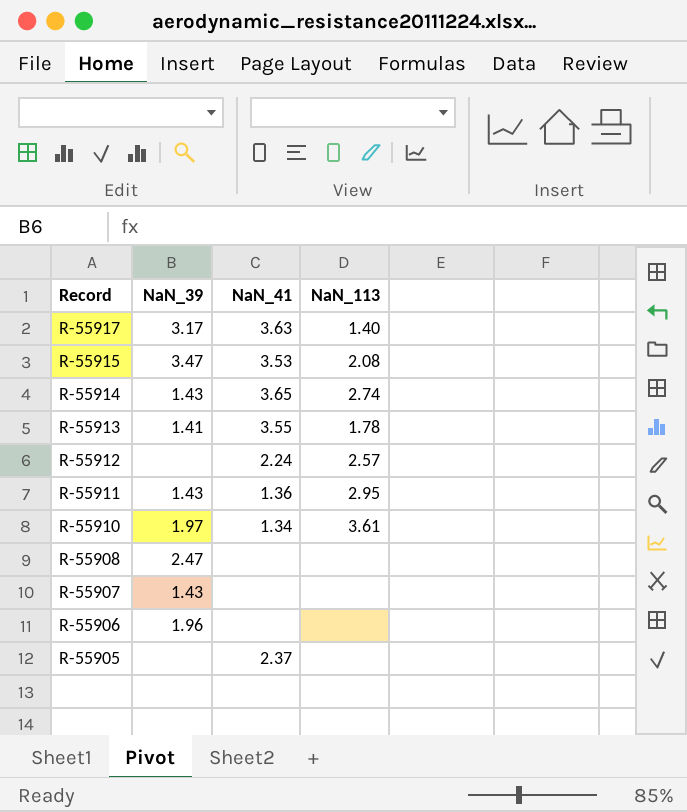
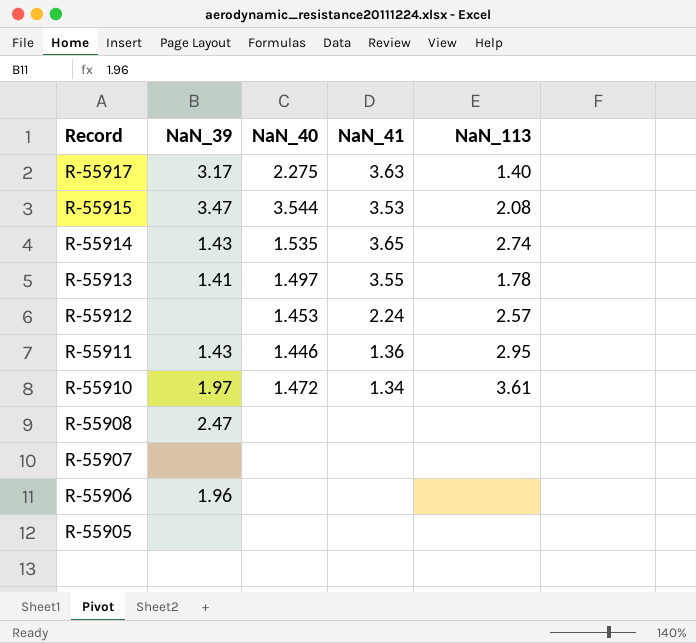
column NaN_40 | position: none -> 3
R-55907 | NaN_39: 1.43 -> none
R-55905 | NaN_41: 2.37 -> none

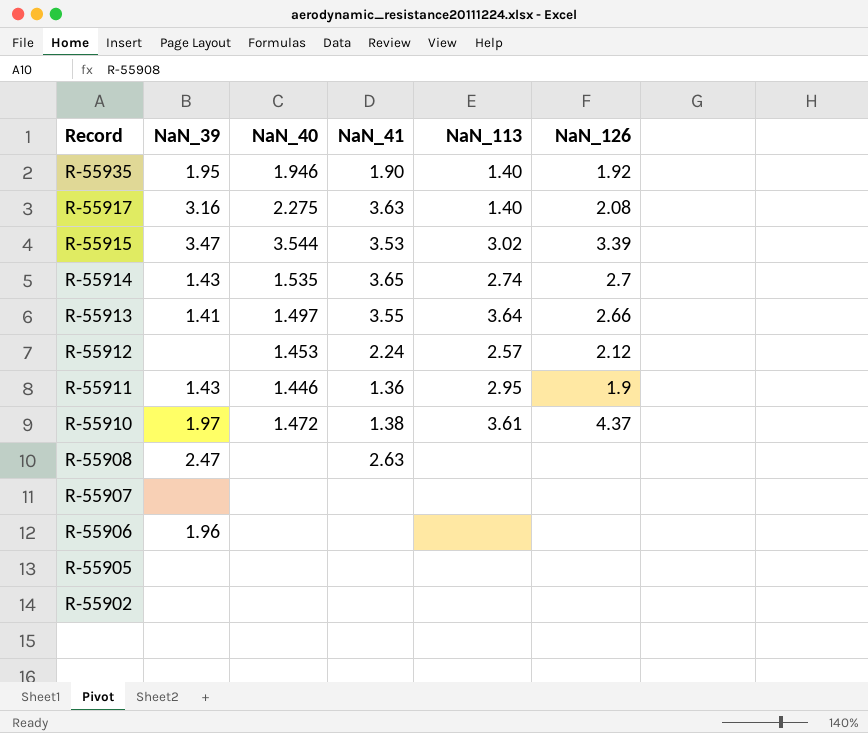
column NaN_126 | position: none -> 6
row R-55935: none -> 1.95 | 1.946 | 1.90 | 1.40 | 1.92
R-55917 | NaN_39: 3.17 -> 3.16
R-55915 | NaN_113: 2.08 -> 3.02
R-55913 | NaN_113: 1.78 -> 3.64
R-55910 | NaN_41: 1.34 -> 1.38
R-55908 | NaN_41: none -> 2.63
row R-55902: none -> none | none | none | none | none

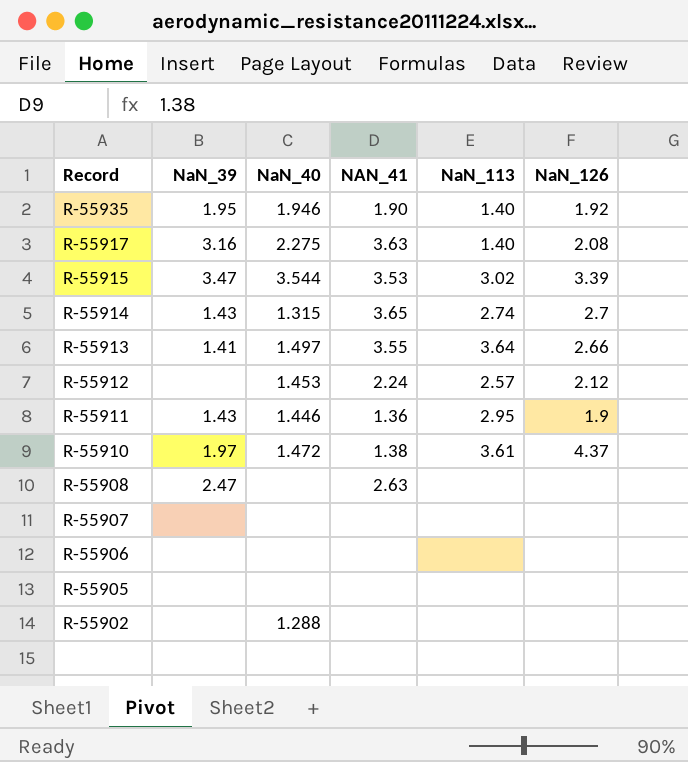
column name: NaN_41 -> NAN_41
R-55914 | NaN_40: 1.535 -> 1.315
R-55906 | NaN_39: 1.96 -> none
R-55902 | NaN_40: none -> 1.288

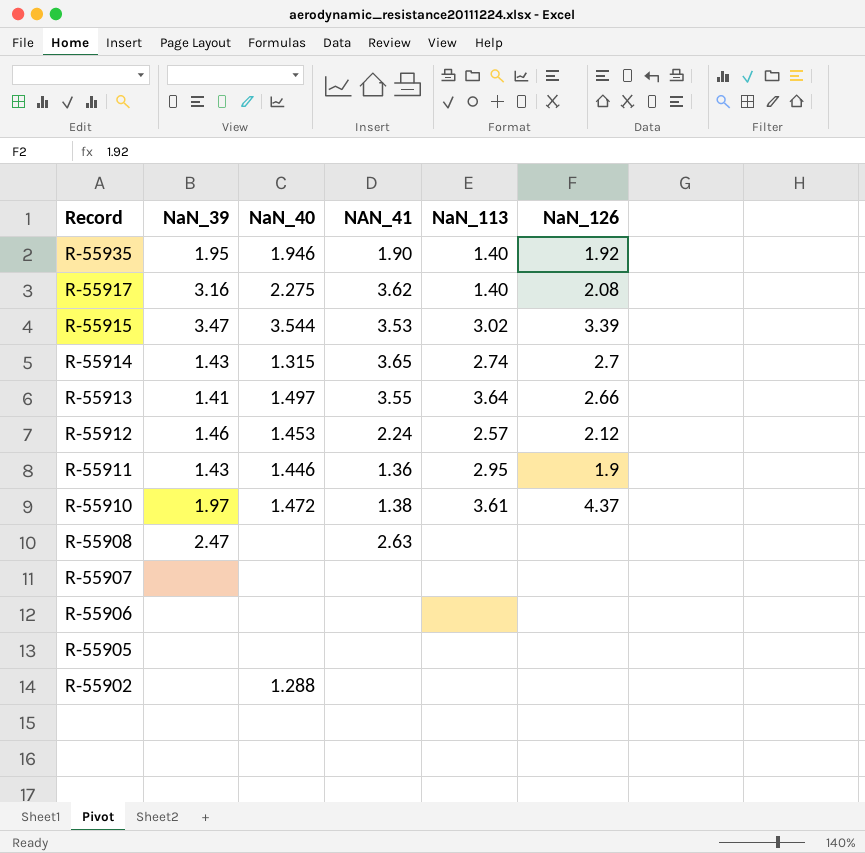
R-55917 | NAN_41: 3.63 -> 3.62
R-55912 | NaN_39: none -> 1.46

